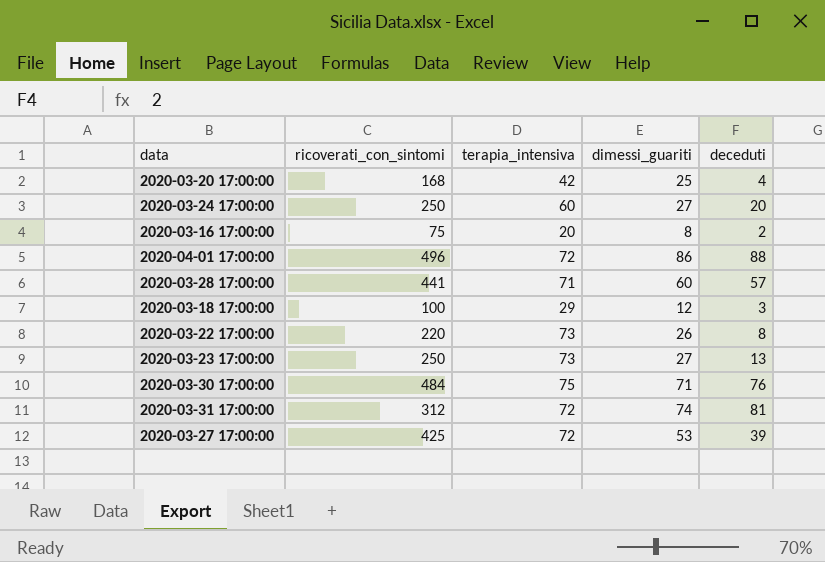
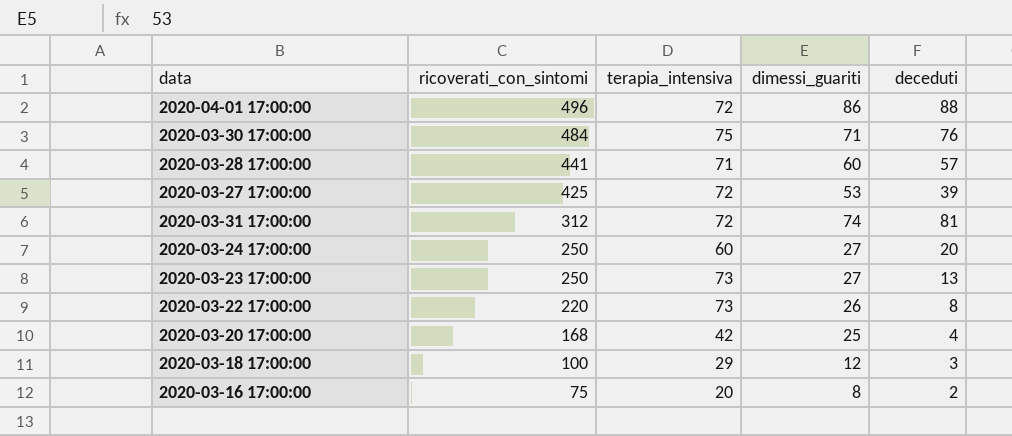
row order: none -> ricoverati_con_sintomi descending

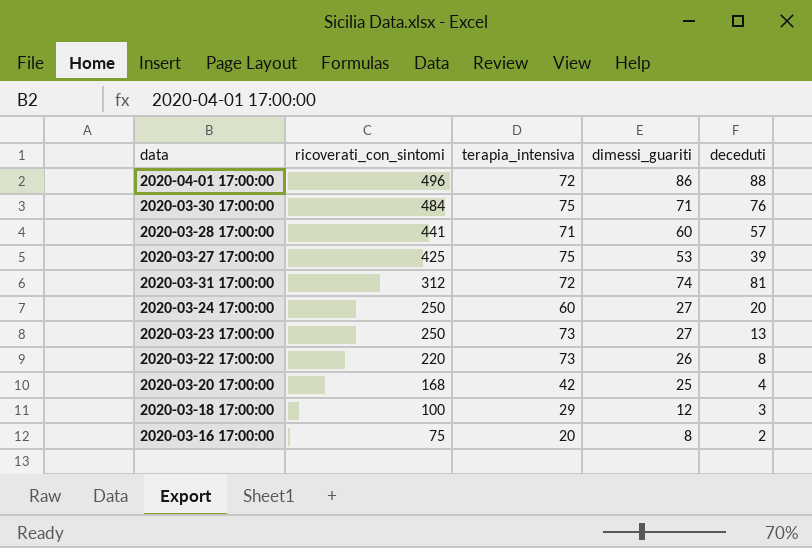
2020-03-27 17:00:00 | terapia_intensiva: 72 -> 75

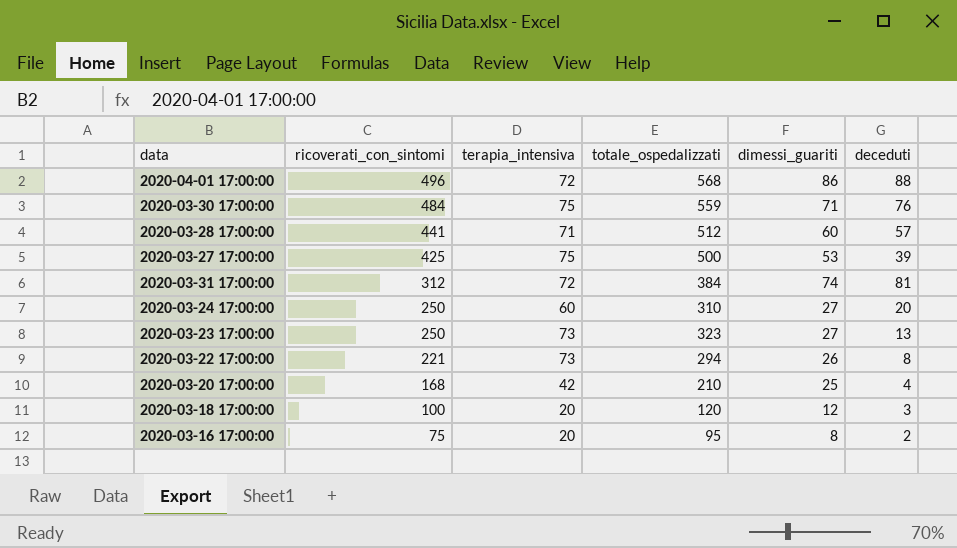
column totale_ospedalizzati | formula: none -> [ricoverati_con_sintomi] + [terapia_intensiva]
2020-03-22 17:00:00 | ricoverati_con_sintomi: 220 -> 221
2020-03-18 17:00:00 | terapia_intensiva: 29 -> 20

